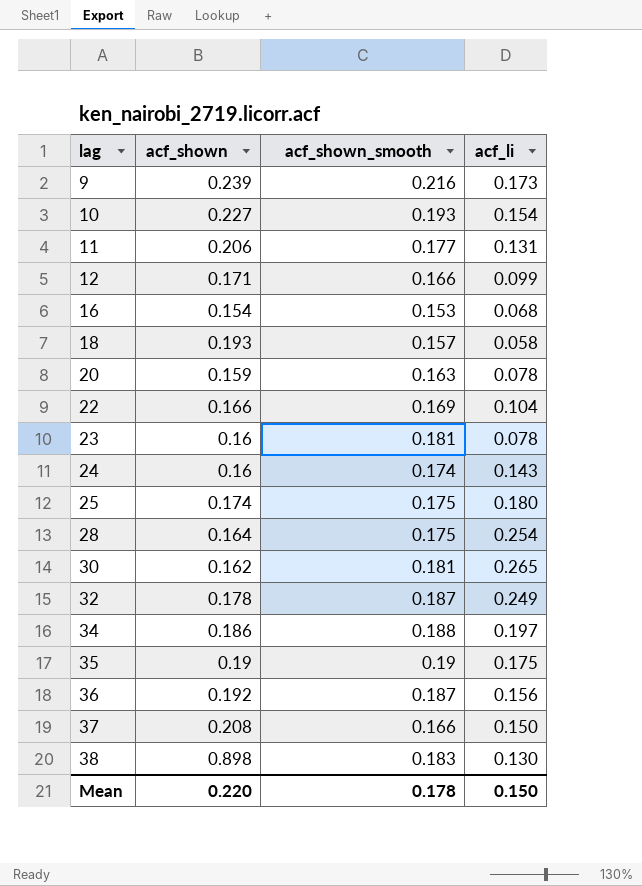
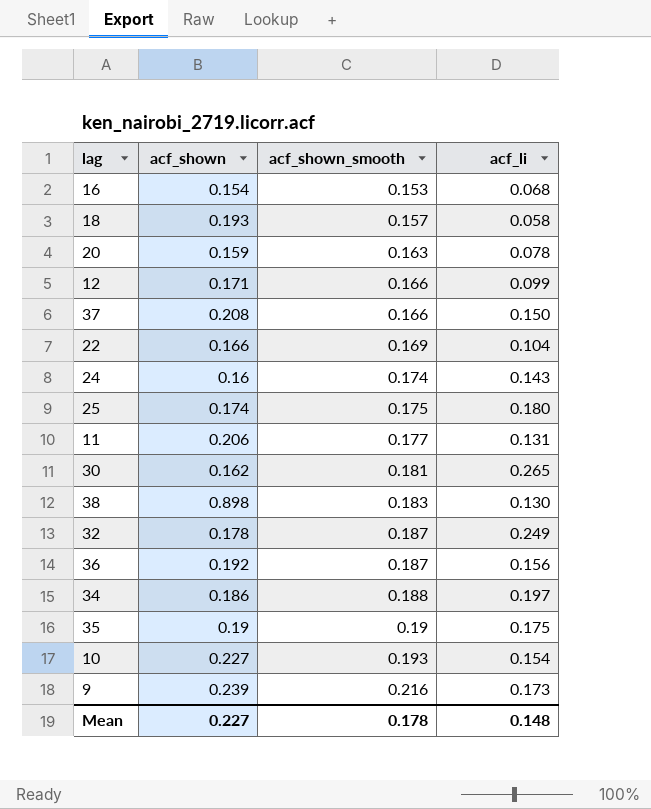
row order: lag ascending -> acf_shown_smooth ascending
row 23: 0.16 | 0.181 | 0.078 -> none
row 28: 0.164 | 0.175 | 0.254 -> none
Mean | acf_shown: 0.220 -> 0.227
Mean | acf_li: 0.150 -> 0.148

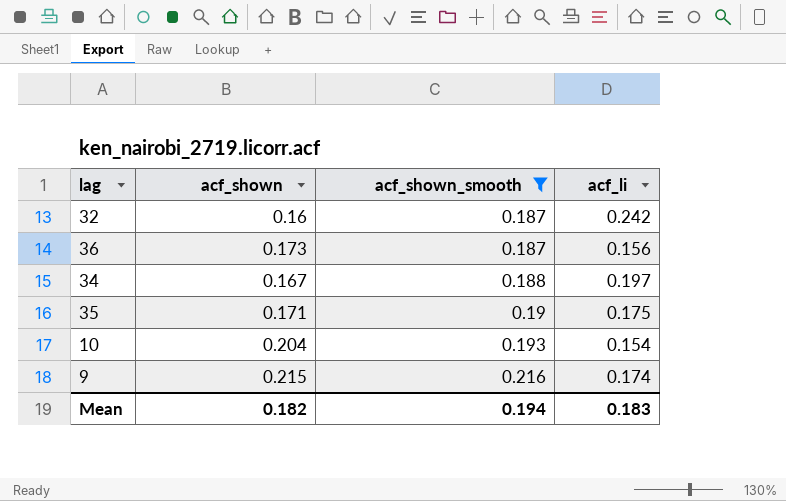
filter: none -> acf_shown_smooth >= 0.187
32 | acf_shown: 0.178 -> 0.16
32 | acf_li: 0.249 -> 0.242
36 | acf_shown: 0.192 -> 0.173
34 | acf_shown: 0.186 -> 0.167
35 | acf_shown: 0.19 -> 0.171
10 | acf_shown: 0.227 -> 0.204
9 | acf_shown: 0.239 -> 0.215
9 | acf_li: 0.173 -> 0.174
Mean | acf_shown: 0.227 -> 0.182
Mean | acf_shown_smooth: 0.178 -> 0.194
Mean | acf_li: 0.148 -> 0.183

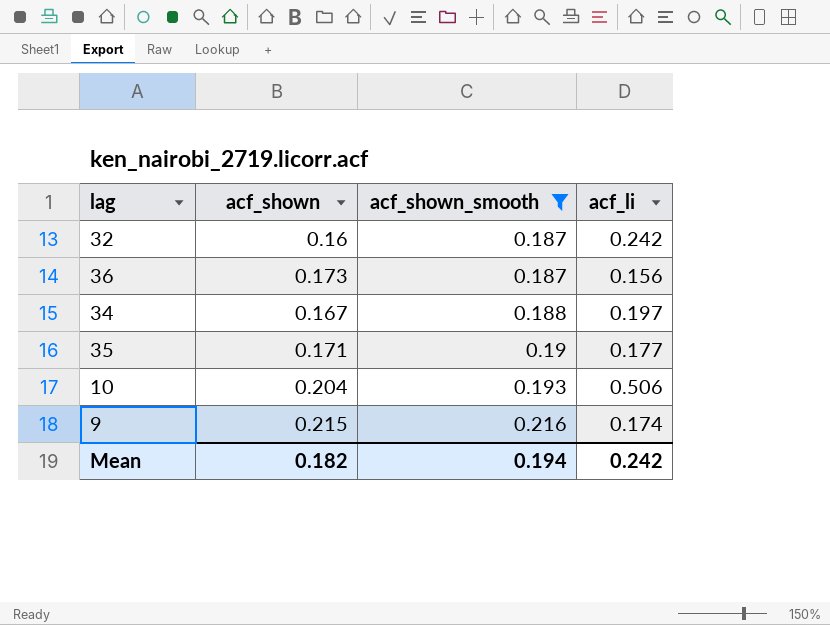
35 | acf_li: 0.175 -> 0.177
10 | acf_li: 0.154 -> 0.506
Mean | acf_li: 0.183 -> 0.242

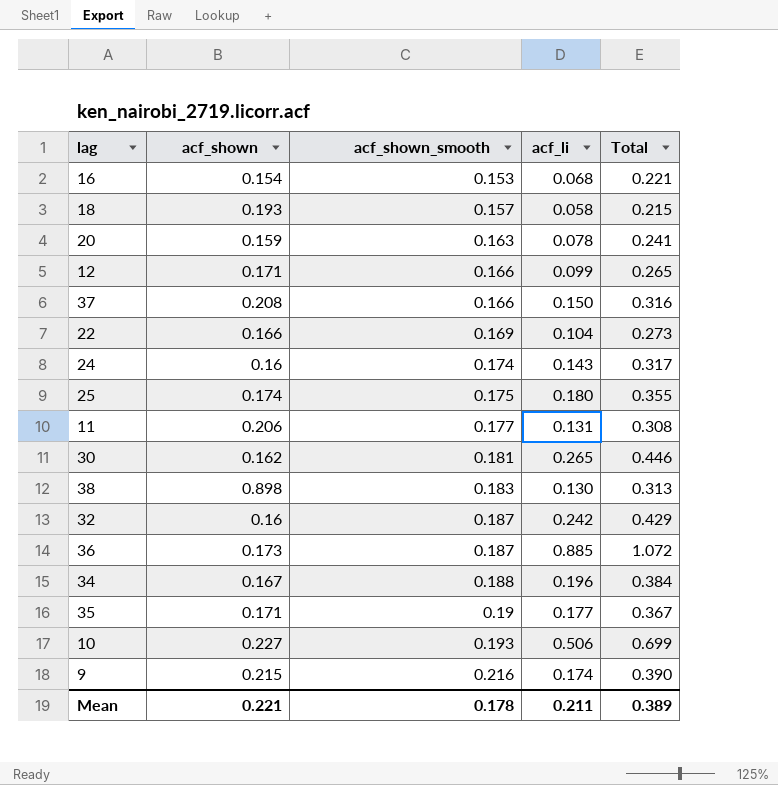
filter: acf_shown_smooth >= 0.187 -> none
column Total | formula: none -> [acf_shown_smooth] + [acf_li]
36 | acf_li: 0.156 -> 0.885
34 | acf_li: 0.197 -> 0.196
10 | acf_shown: 0.204 -> 0.227
Mean | acf_shown: 0.182 -> 0.221
Mean | acf_shown_smooth: 0.194 -> 0.178
Mean | acf_li: 0.242 -> 0.211

